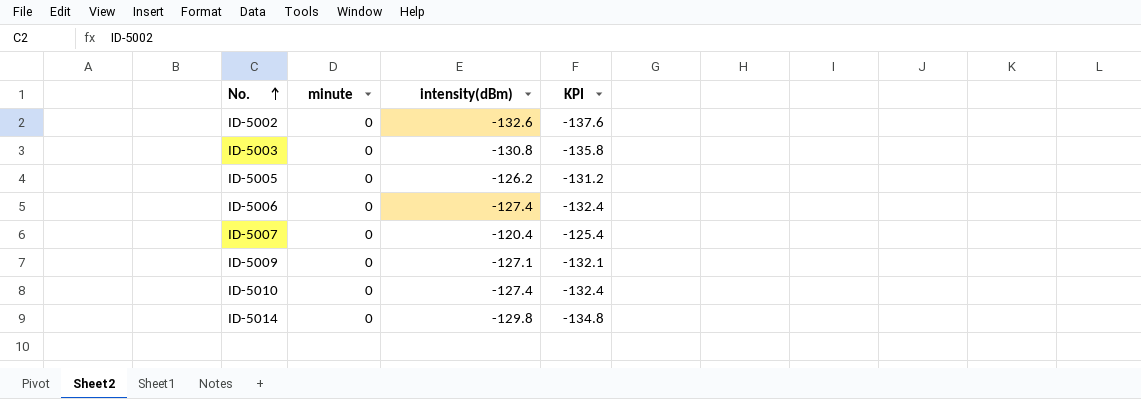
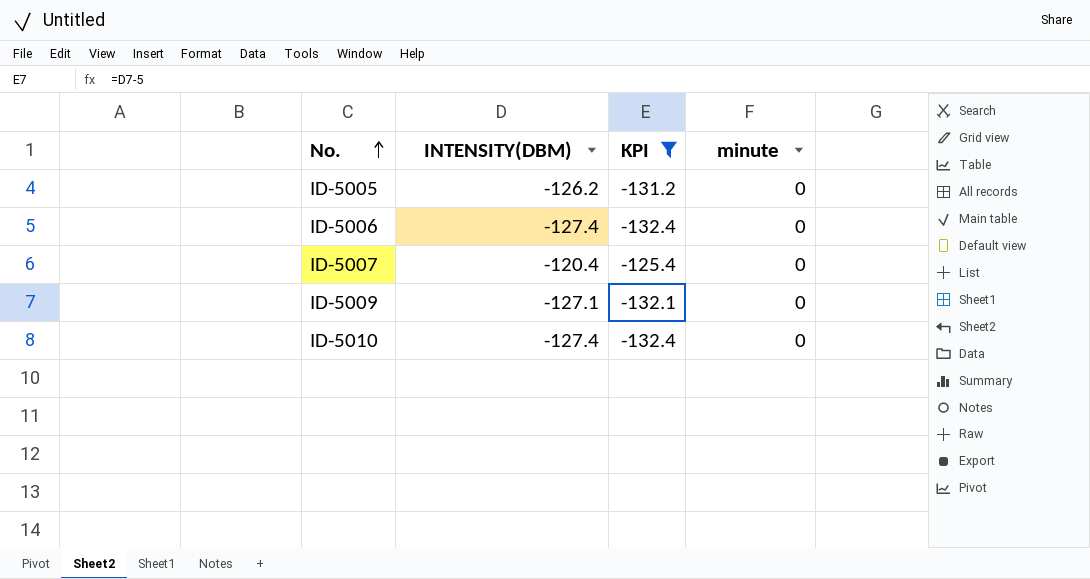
filter: none -> KPI >= -132.4
column name: intensity(dBm) -> INTENSITY(DBM)
column minute | position: 2 -> 4

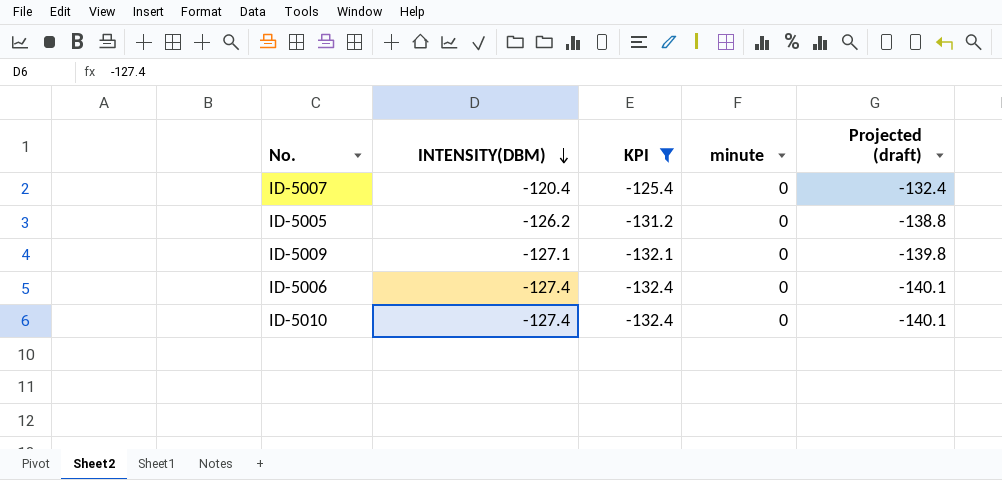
row order: No. ascending -> INTENSITY(DBM) descending
column Projected (draft) | formula: none -> [INTENSITY(DBM)] * 1.1

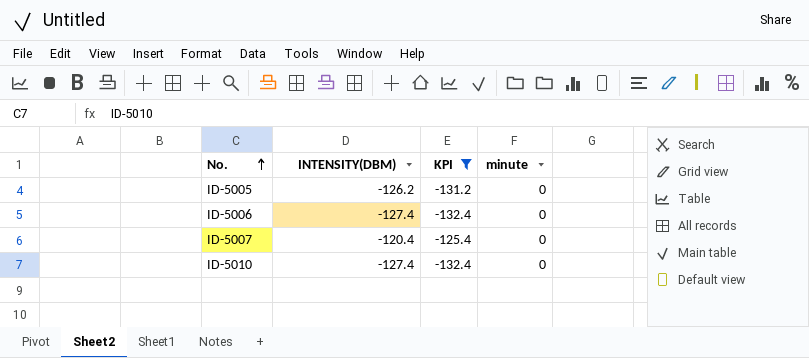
row order: INTENSITY(DBM) descending -> No. ascending
column Projected (draft) | formula: [INTENSITY(DBM)] * 1.1 -> none
row ID-5009: -127.1 | -132.1 | 0 | -139.8 -> none

